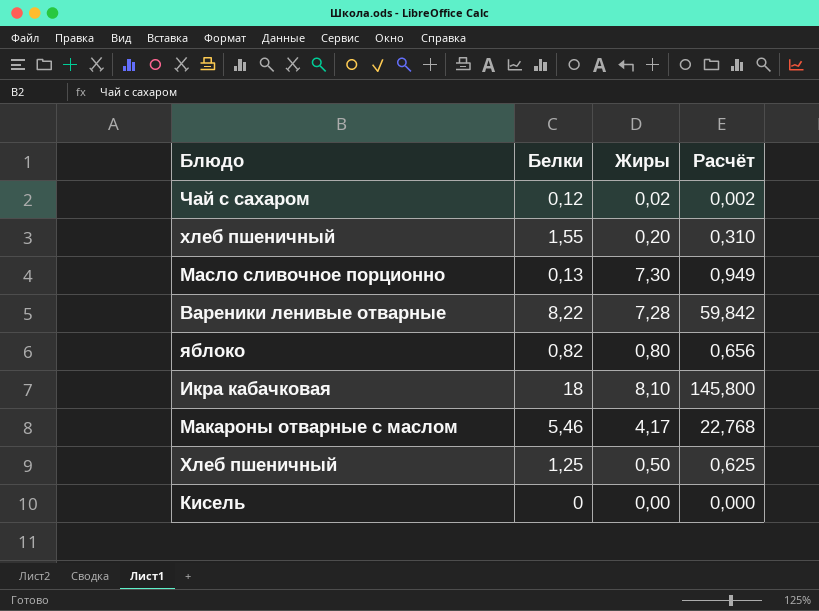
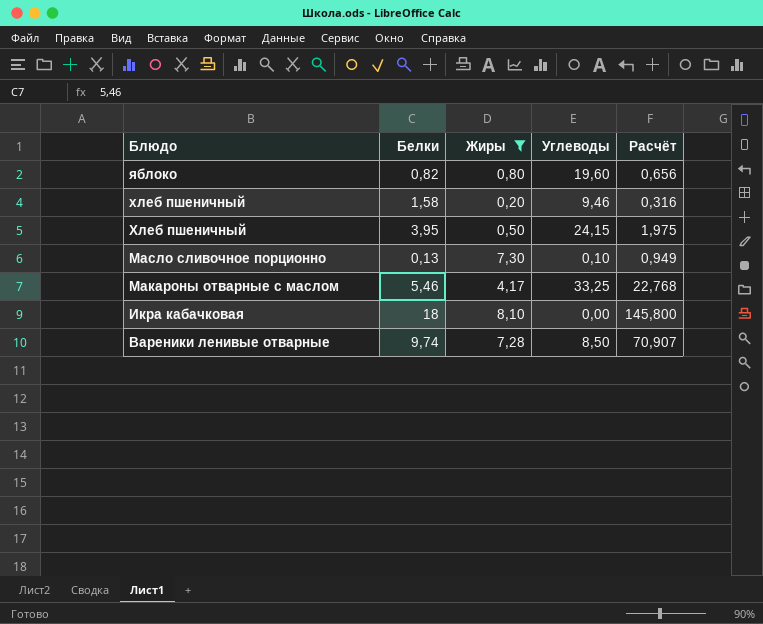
filter: none -> Жиры >= 0,20
row order: none -> Блюдо descending
column Углеводы | position: none -> 4
хлеб пшеничный | Белки: 1,55 -> 1,58
хлеб пшеничный | Расчёт: 0,310 -> 0,316
Хлеб пшеничный | Белки: 1,25 -> 3,95
Хлеб пшеничный | Расчёт: 0,625 -> 1,975
Вареники ленивые отварные | Белки: 8,22 -> 9,74
Вареники ленивые отварные | Расчёт: 59,842 -> 70,907

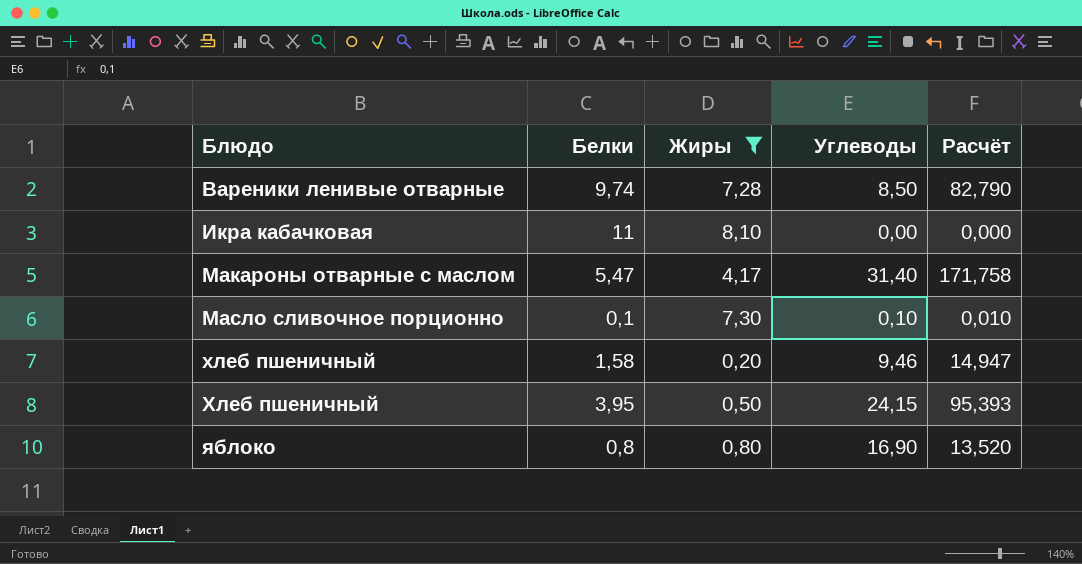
row order: Блюдо descending -> Блюдо ascending
column Расчёт | formula: [Белки] * [Жиры] -> [Белки] * [Углеводы]
Икра кабачковая | Белки: 18 -> 11
Макароны отварные с маслом | Белки: 5,46 -> 5,47
Макароны отварные с маслом | Углеводы: 33,25 -> 31,40
Масло сливочное порционно | Белки: 0,13 -> 0,1
яблоко | Белки: 0,82 -> 0,8
яблоко | Углеводы: 19,60 -> 16,90

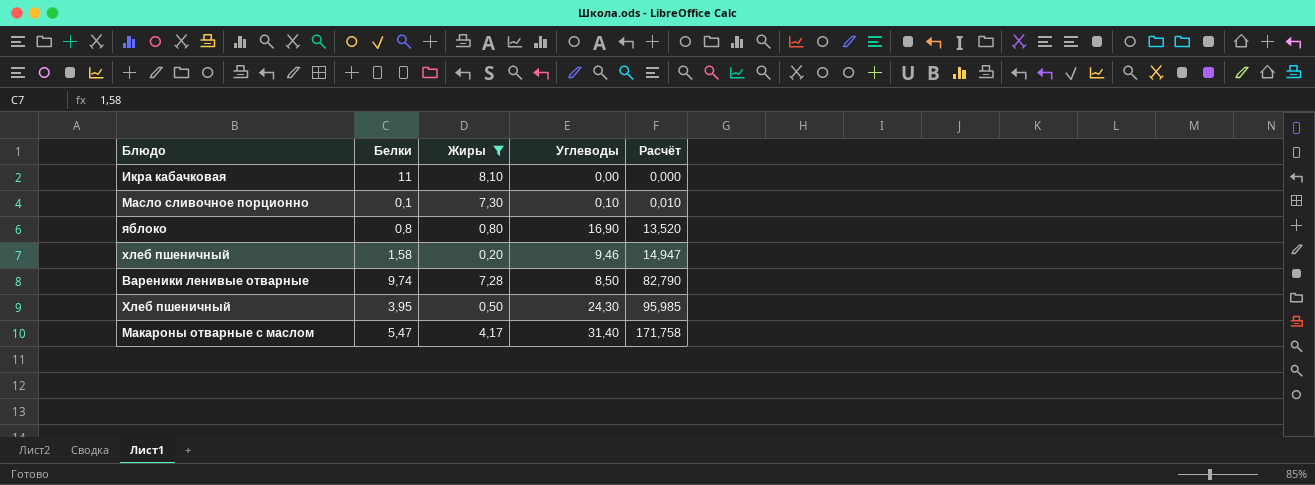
row order: Блюдо ascending -> Расчёт ascending
Хлеб пшеничный | Углеводы: 24,15 -> 24,30
Хлеб пшеничный | Расчёт: 95,393 -> 95,985

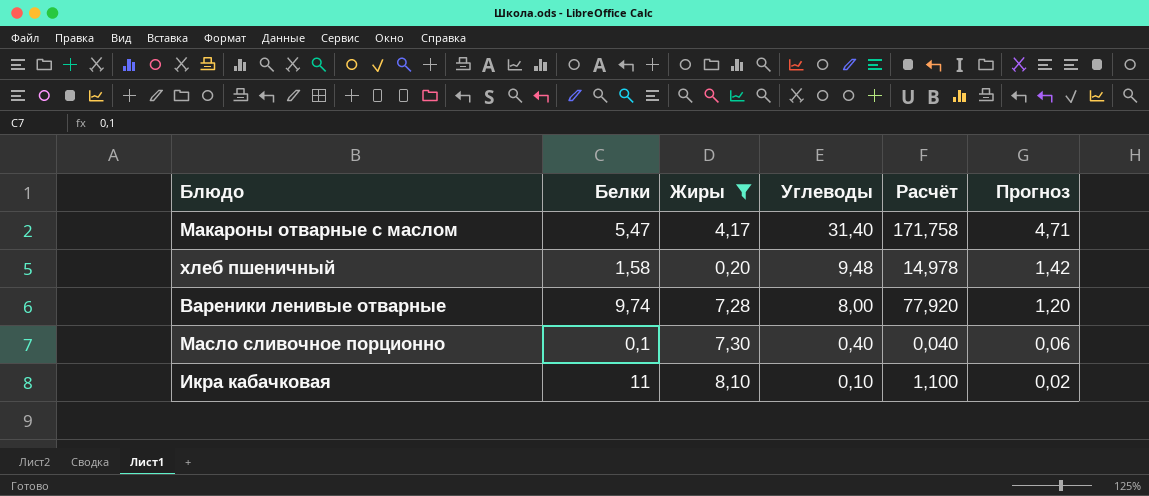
row order: Расчёт ascending -> Углеводы descending
column Прогноз | formula: none -> [Углеводы] * 0,15
row яблоко: 0,8 | 0,80 | 16,90 | 13,520 -> none
row Хлеб пшеничный: 3,95 | 0,50 | 24,30 | 95,985 -> none
хлеб пшеничный | Углеводы: 9,46 -> 9,48
хлеб пшеничный | Расчёт: 14,947 -> 14,978
Вареники ленивые отварные | Углеводы: 8,50 -> 8,00
Вареники ленивые отварные | Расчёт: 82,790 -> 77,920
Масло сливочное порционно | Углеводы: 0,10 -> 0,40
Масло сливочное порционно | Расчёт: 0,010 -> 0,040
Икра кабачковая | Углеводы: 0,00 -> 0,10
Икра кабачковая | Расчёт: 0,000 -> 1,100

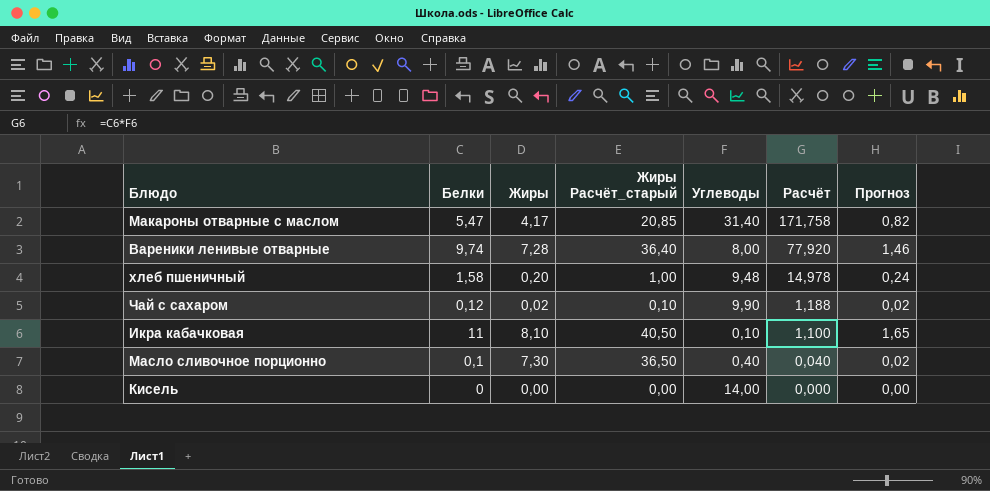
filter: Жиры >= 0,20 -> none
row order: Углеводы descending -> Расчёт descending
column Жиры Расчёт_старый | formula: none -> [Жиры] * 5
column Прогноз | formula: [Углеводы] * 0,15 -> [Белки] * 0,15

